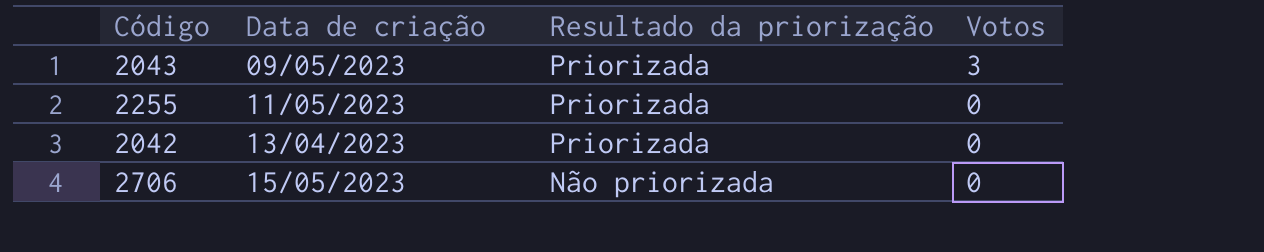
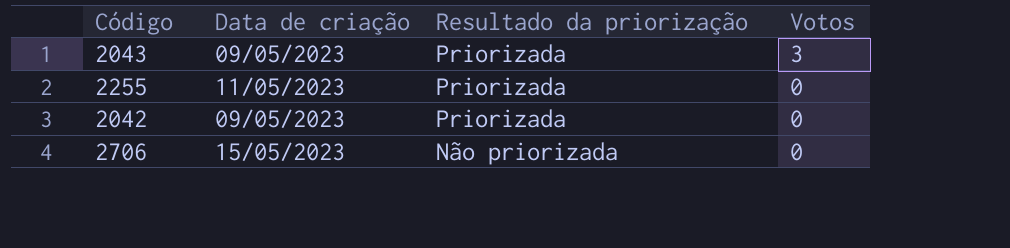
2042 | Data de criação: 13/04/2023 -> 09/05/2023

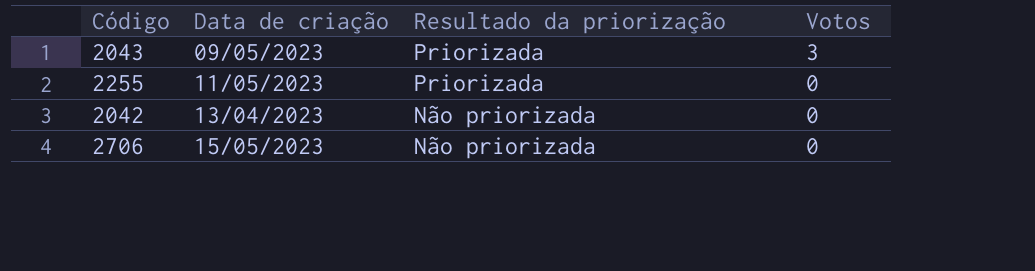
2042 | Data de criação: 09/05/2023 -> 13/04/2023
2042 | Resultado da priorização: Priorizada -> Não priorizada

